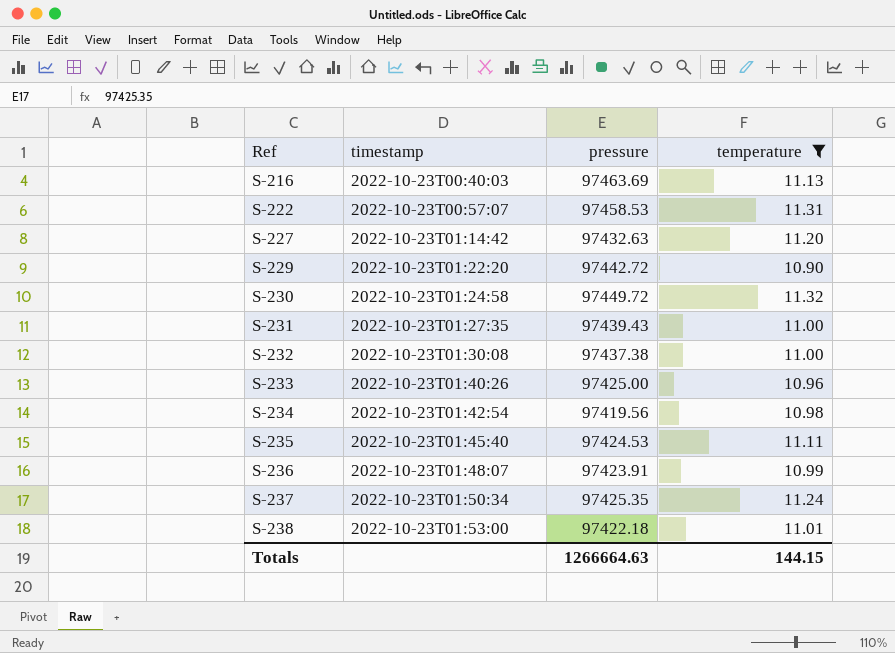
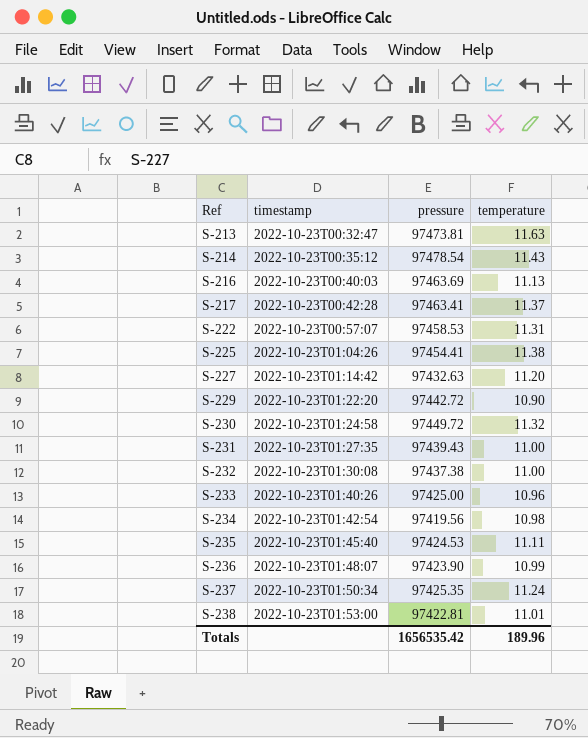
filter: temperature <= 11.32 -> none
S-236 | pressure: 97423.91 -> 97423.90
S-238 | pressure: 97422.18 -> 97422.81
Totals | pressure: 1266664.63 -> 1656535.42
Totals | temperature: 144.15 -> 189.96

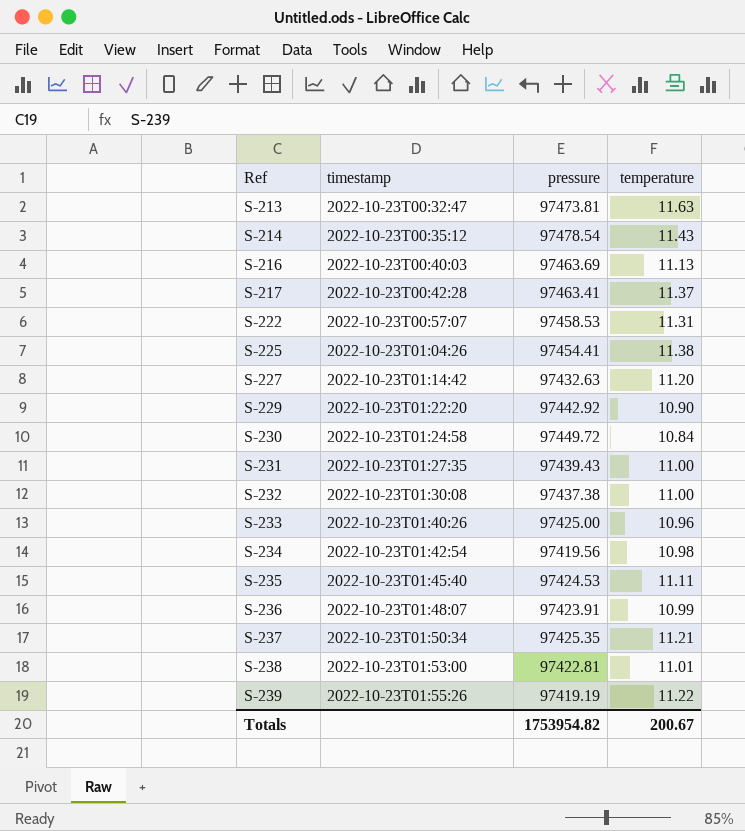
S-229 | pressure: 97442.72 -> 97442.92
S-230 | temperature: 11.32 -> 10.84
S-236 | pressure: 97423.90 -> 97423.91
S-237 | temperature: 11.24 -> 11.21
row S-239: none -> 2022-10-23T01:55:26 | 97419.19 | 11.22
Totals | pressure: 1656535.42 -> 1753954.82
Totals | temperature: 189.96 -> 200.67

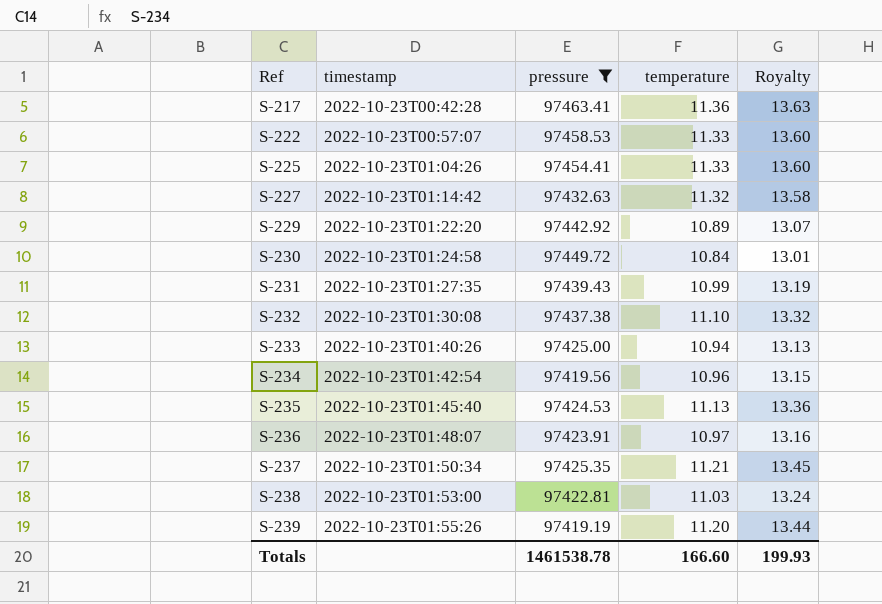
filter: none -> pressure <= 97463.41
column Royalty | formula: none -> [temperature] * 1.2
S-217 | temperature: 11.37 -> 11.36
S-222 | temperature: 11.31 -> 11.33
S-225 | temperature: 11.38 -> 11.33
S-227 | temperature: 11.20 -> 11.32
S-229 | temperature: 10.90 -> 10.89
S-231 | temperature: 11.00 -> 10.99
S-232 | temperature: 11.00 -> 11.10
S-233 | temperature: 10.96 -> 10.94
S-234 | temperature: 10.98 -> 10.96
S-235 | temperature: 11.11 -> 11.13
S-236 | temperature: 10.99 -> 10.97
S-238 | temperature: 11.01 -> 11.03
S-239 | temperature: 11.22 -> 11.20
Totals | pressure: 1753954.82 -> 1461538.78
Totals | temperature: 200.67 -> 166.60

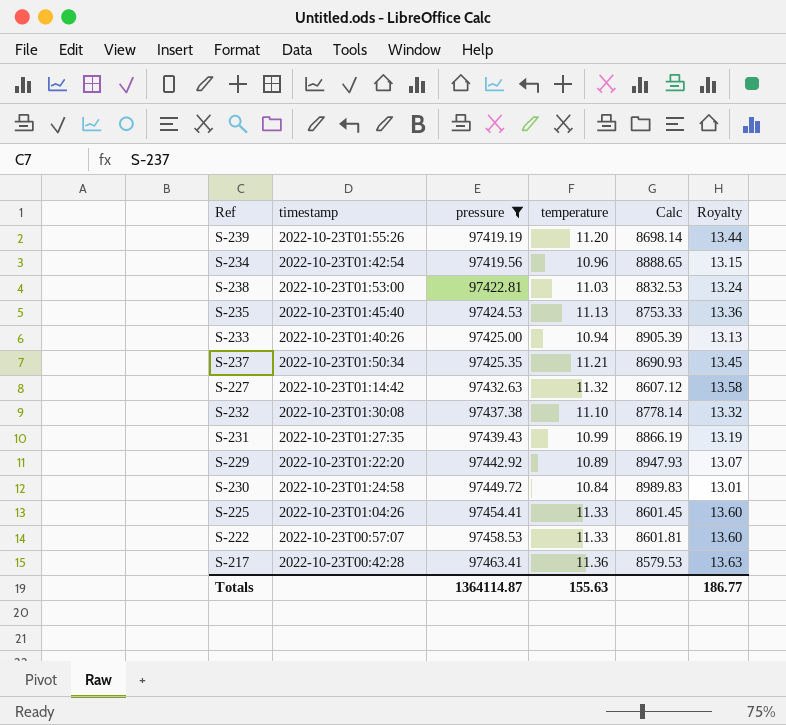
row order: Ref ascending -> pressure ascending
column Calc | formula: none -> [pressure] / [temperature]
row S-236: 2022-10-23T01:48:07 | 97423.91 | 10.97 | 13.16 -> none
Totals | pressure: 1461538.78 -> 1364114.87
Totals | temperature: 166.60 -> 155.63
Totals | Royalty: 199.93 -> 186.77

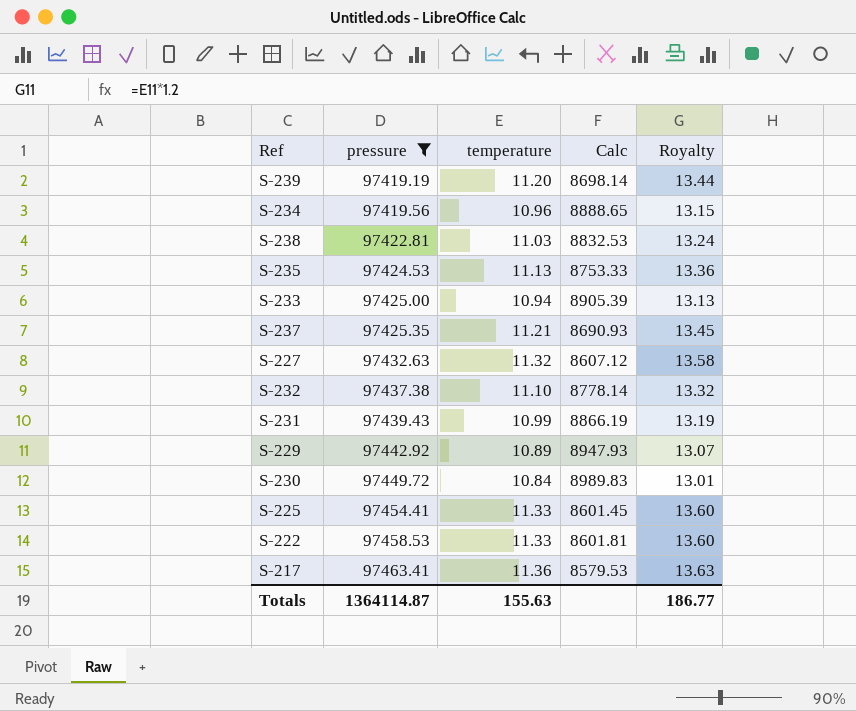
column timestamp | position: 2 -> none

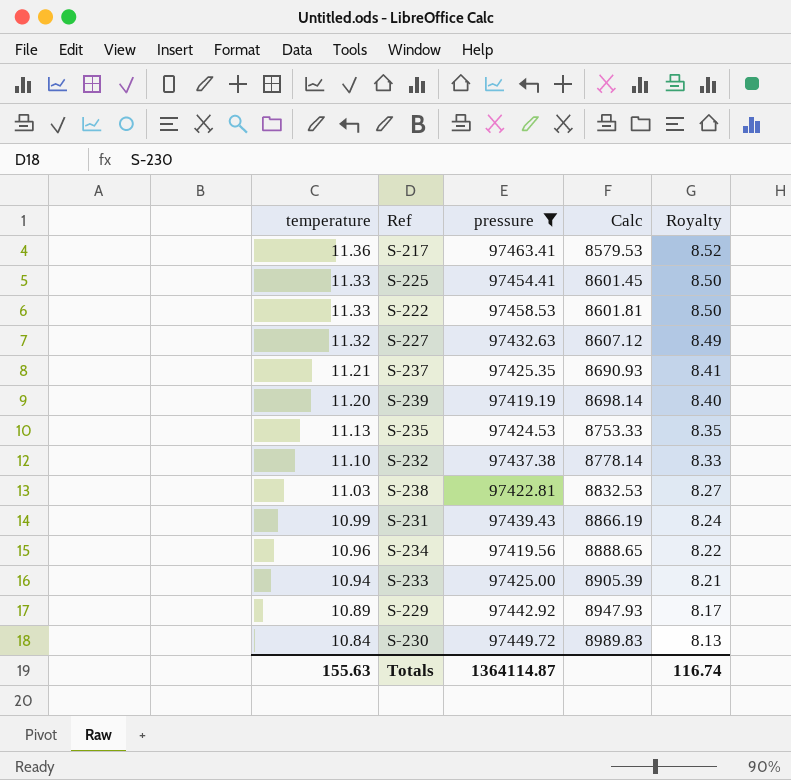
row order: pressure ascending -> temperature descending
column temperature | position: 3 -> 1
column Royalty | formula: [temperature] * 1.2 -> [temperature] * 0.75
Totals | Royalty: 186.77 -> 116.74

